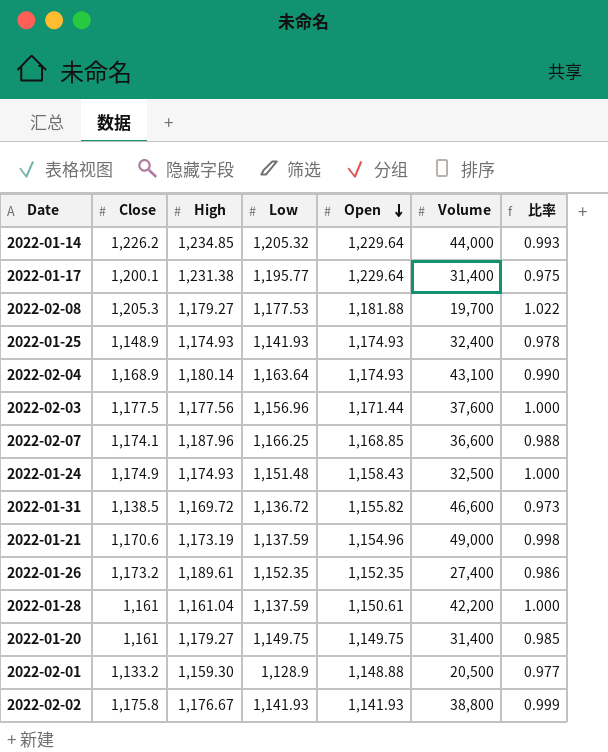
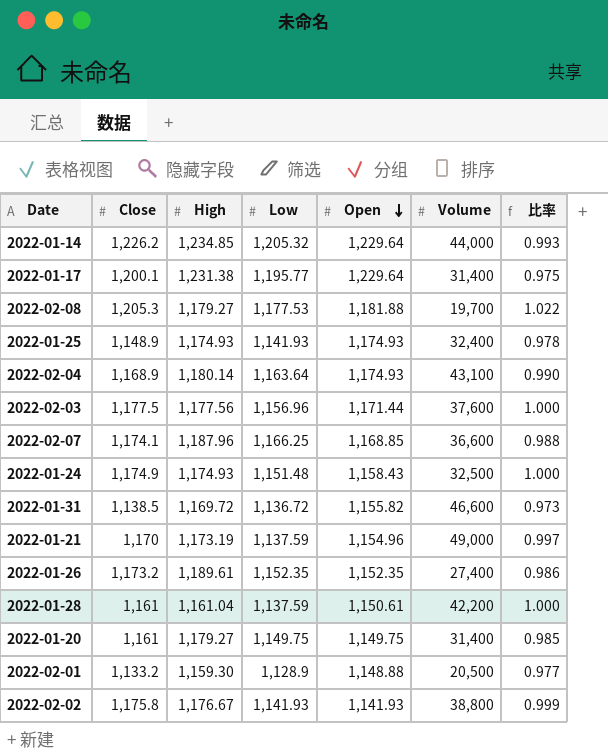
2022-01-21 | Close: 1,170.6 -> 1,170
2022-01-21 | 比率: 0.998 -> 0.997

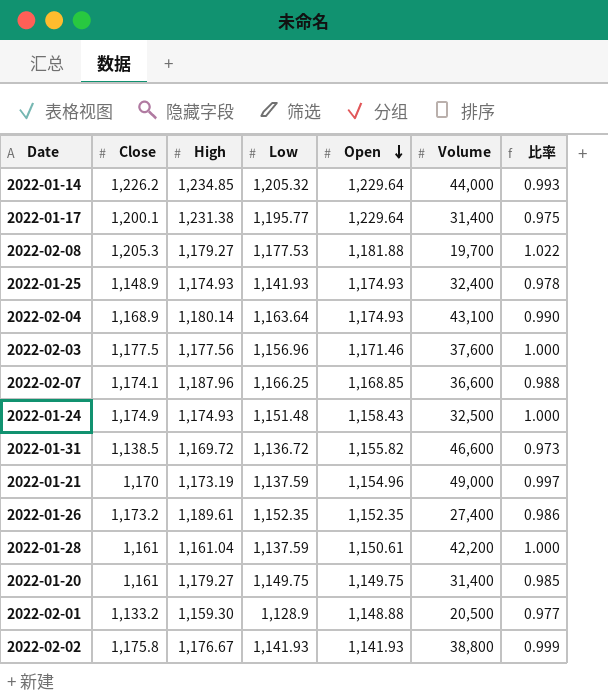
2022-02-03 | Open: 1,171.44 -> 1,171.46

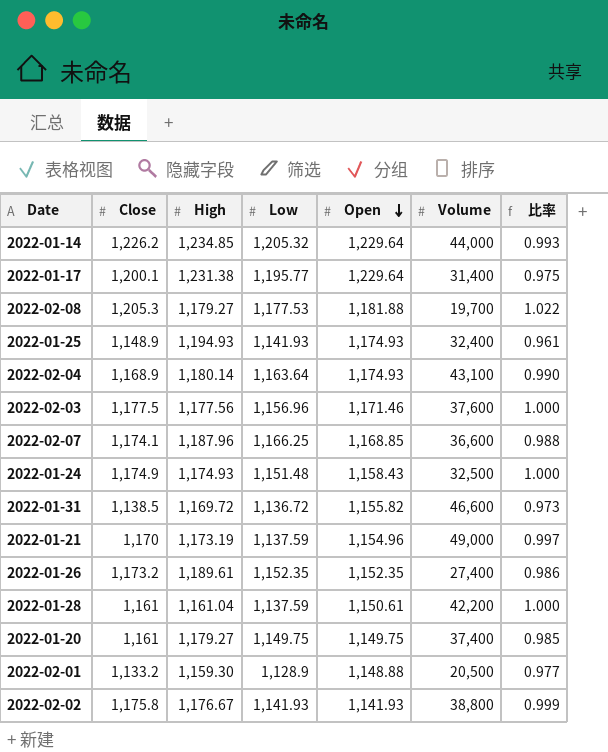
2022-01-25 | High: 1,174.93 -> 1,194.93
2022-01-25 | 比率: 0.978 -> 0.961
2022-01-20 | Volume: 31,400 -> 37,400

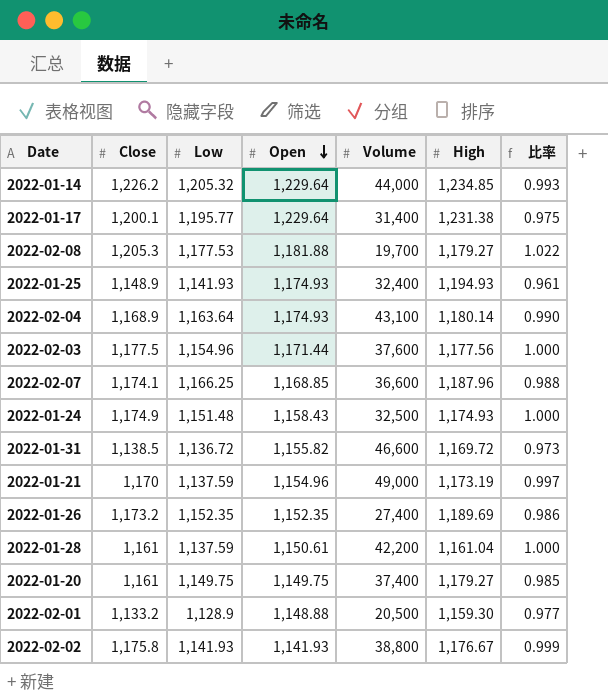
column High | position: 3 -> 6
2022-02-03 | Low: 1,156.96 -> 1,154.96
2022-02-03 | Open: 1,171.46 -> 1,171.44
2022-01-26 | High: 1,189.61 -> 1,189.69

